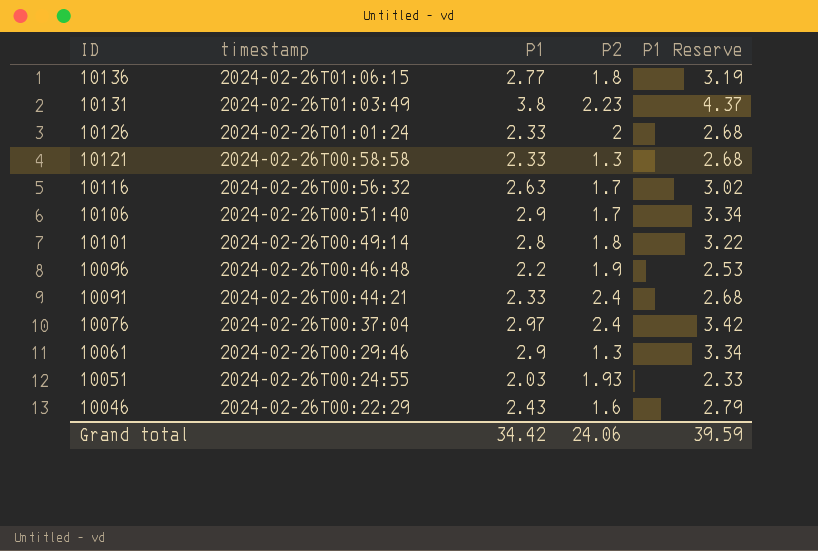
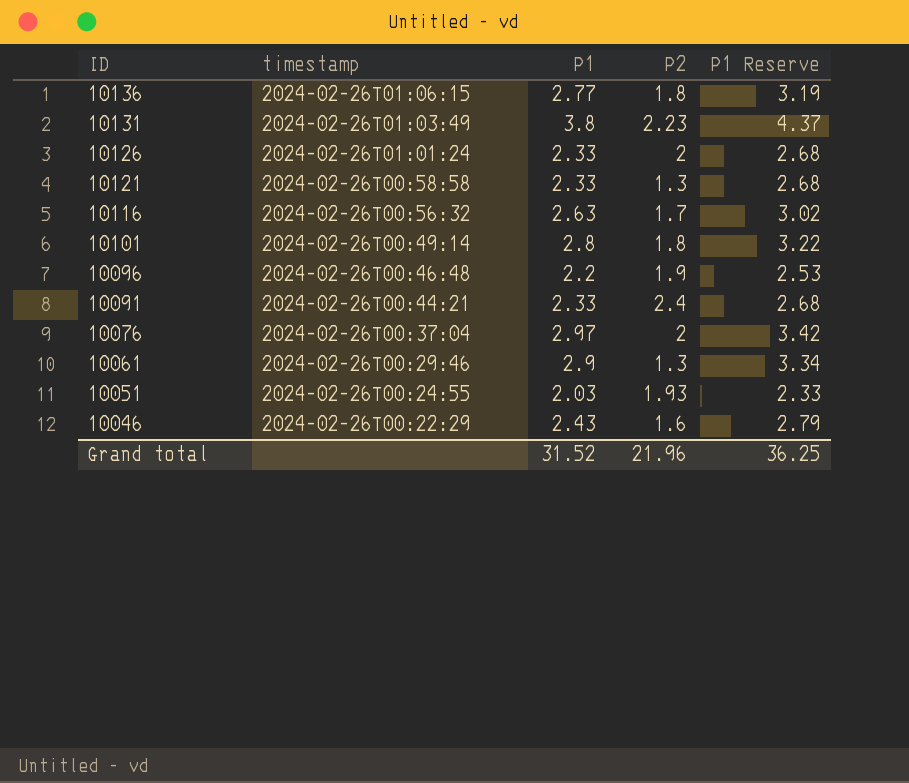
row 10106: 2024-02-26T00:51:40 | 2.9 | 1.7 | 3.34 -> none
10076 | P2: 2.4 -> 2
Grand total | P1: 34.42 -> 31.52
Grand total | P2: 24.06 -> 21.96
Grand total | P1 Reserve: 39.59 -> 36.25

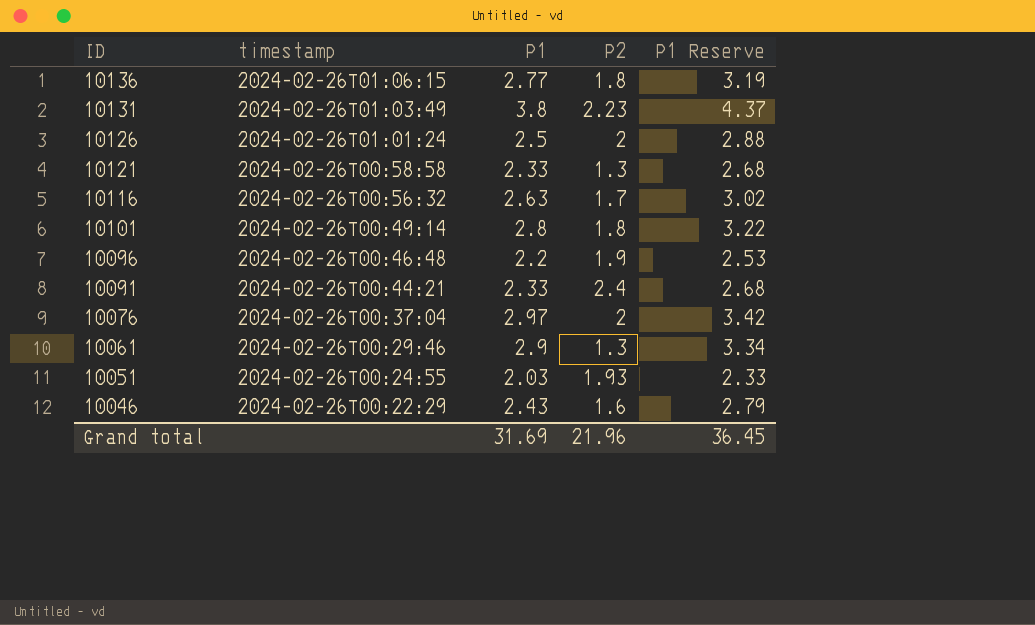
10126 | P1: 2.33 -> 2.5
10126 | P1 Reserve: 2.68 -> 2.88
Grand total | P1: 31.52 -> 31.69
Grand total | P1 Reserve: 36.25 -> 36.45

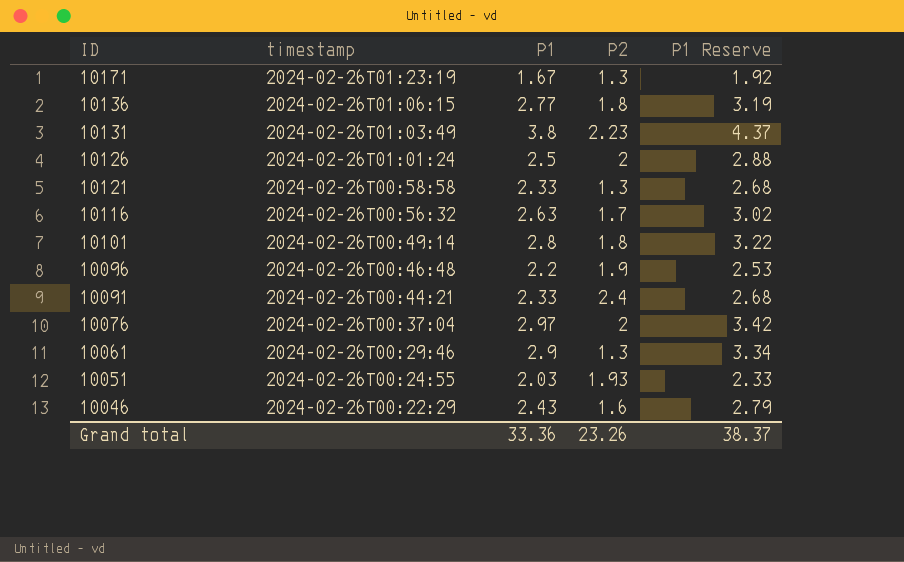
row 10171: none -> 2024-02-26T01:23:19 | 1.67 | 1.3 | 1.92
Grand total | P1: 31.69 -> 33.36
Grand total | P2: 21.96 -> 23.26
Grand total | P1 Reserve: 36.45 -> 38.37

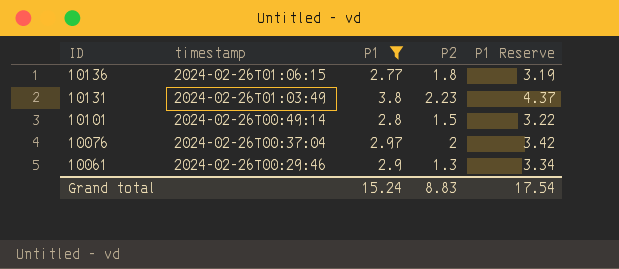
filter: none -> P1 >= 2.77
10101 | P2: 1.8 -> 1.5
Grand total | P1: 33.36 -> 15.24
Grand total | P2: 23.26 -> 8.83
Grand total | P1 Reserve: 38.37 -> 17.54

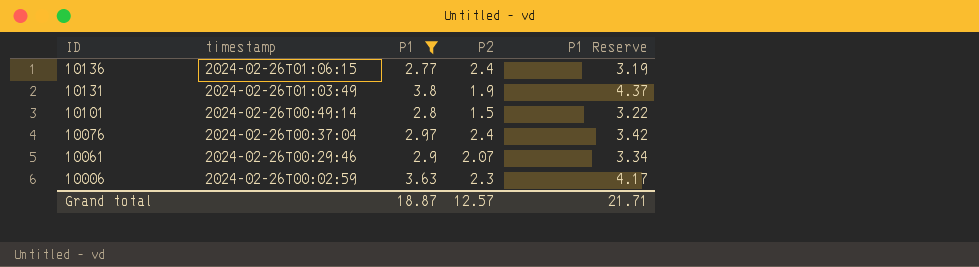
10136 | P2: 1.8 -> 2.4
10131 | P2: 2.23 -> 1.9
10076 | P2: 2 -> 2.4
10061 | P2: 1.3 -> 2.07
row 10006: none -> 2024-02-26T00:02:59 | 3.63 | 2.3 | 4.17
Grand total | P1: 15.24 -> 18.87
Grand total | P2: 8.83 -> 12.57
Grand total | P1 Reserve: 17.54 -> 21.71

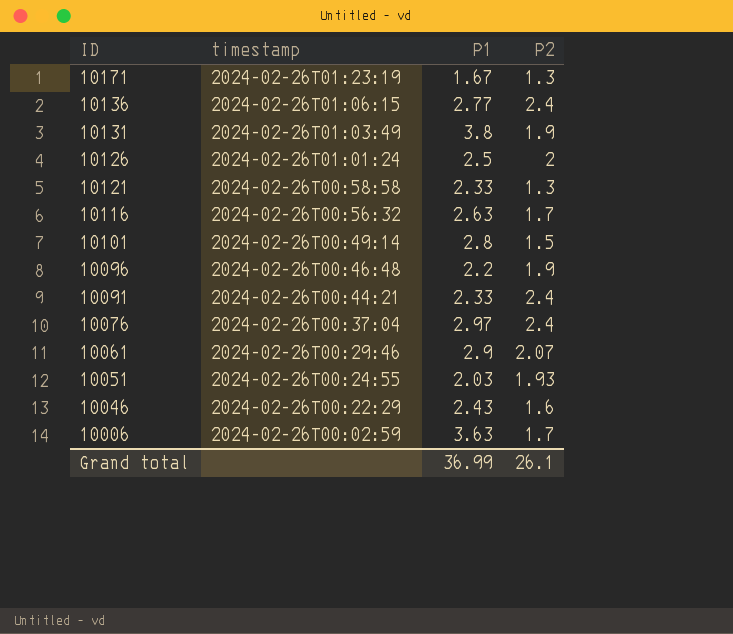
filter: P1 >= 2.77 -> none
column P1 Reserve | formula: [P1] * 1.15 -> none
10006 | P2: 2.3 -> 1.7
Grand total | P1: 18.87 -> 36.99
Grand total | P2: 12.57 -> 26.1

